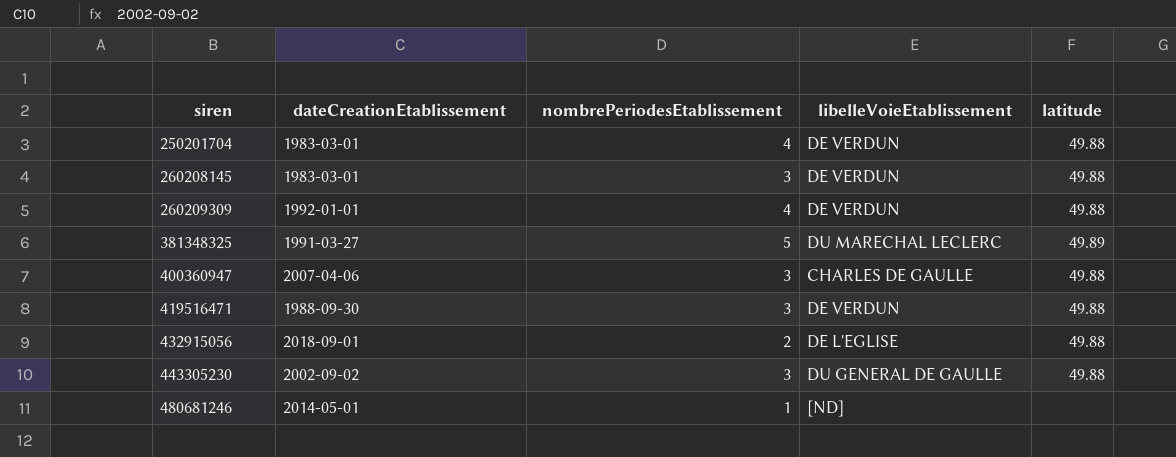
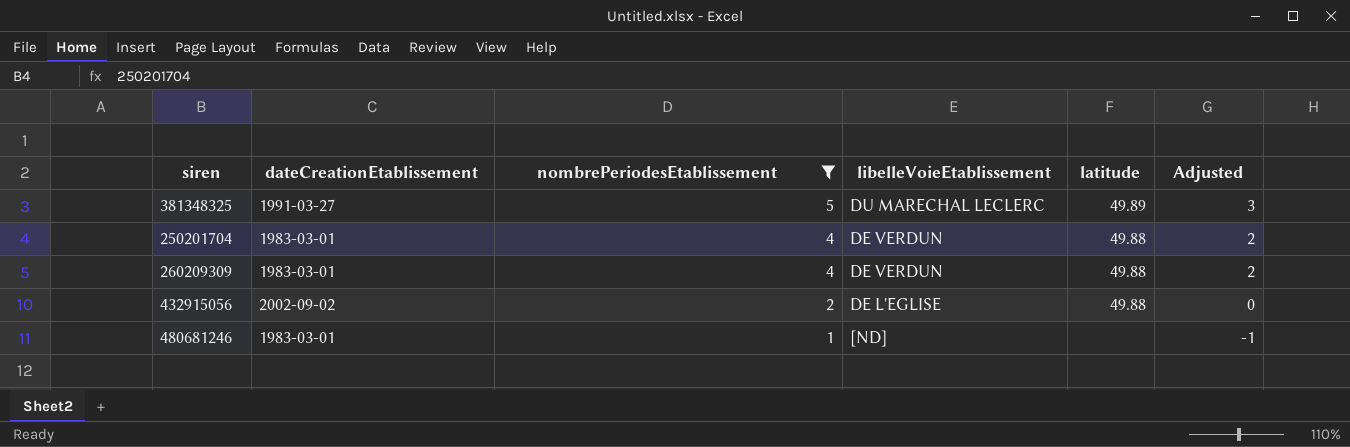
filter: none -> nombrePeriodesEtablissement != 3
row order: siren ascending -> nombrePeriodesEtablissement descending
column Adjusted | formula: none -> [nombrePeriodesEtablissement] - 2
260209309 | dateCreationEtablissement: 1992-01-01 -> 1983-03-01
432915056 | dateCreationEtablissement: 2018-09-01 -> 2002-09-02
480681246 | dateCreationEtablissement: 2014-05-01 -> 1983-03-01

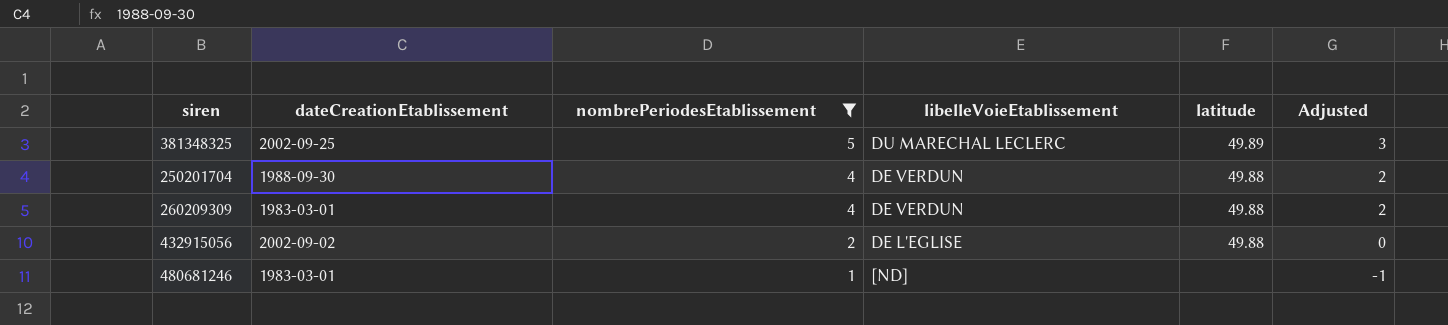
381348325 | dateCreationEtablissement: 1991-03-27 -> 2002-09-25
250201704 | dateCreationEtablissement: 1983-03-01 -> 1988-09-30

